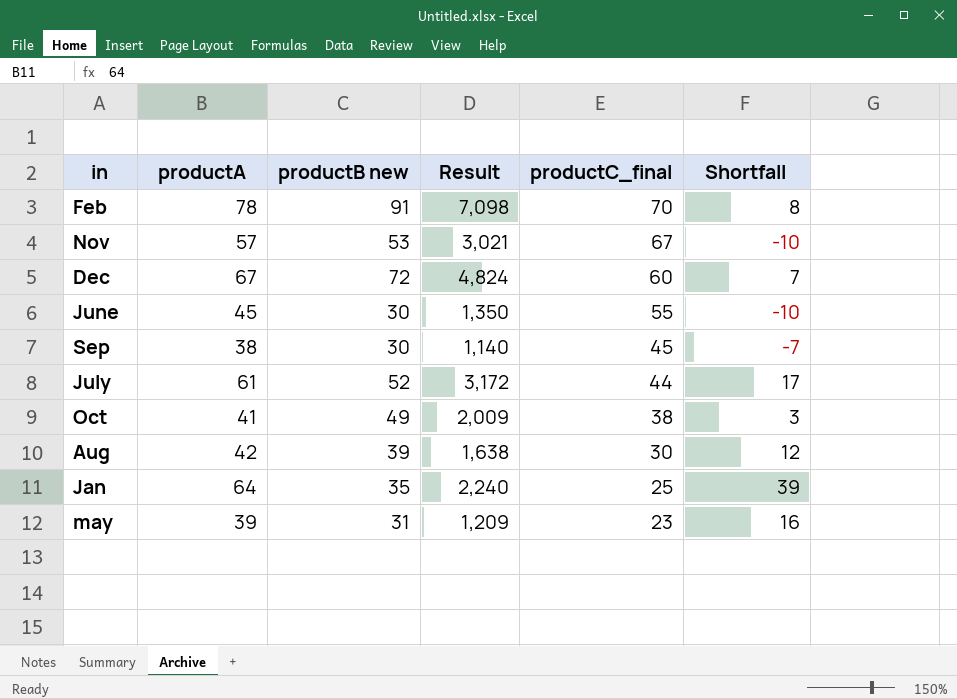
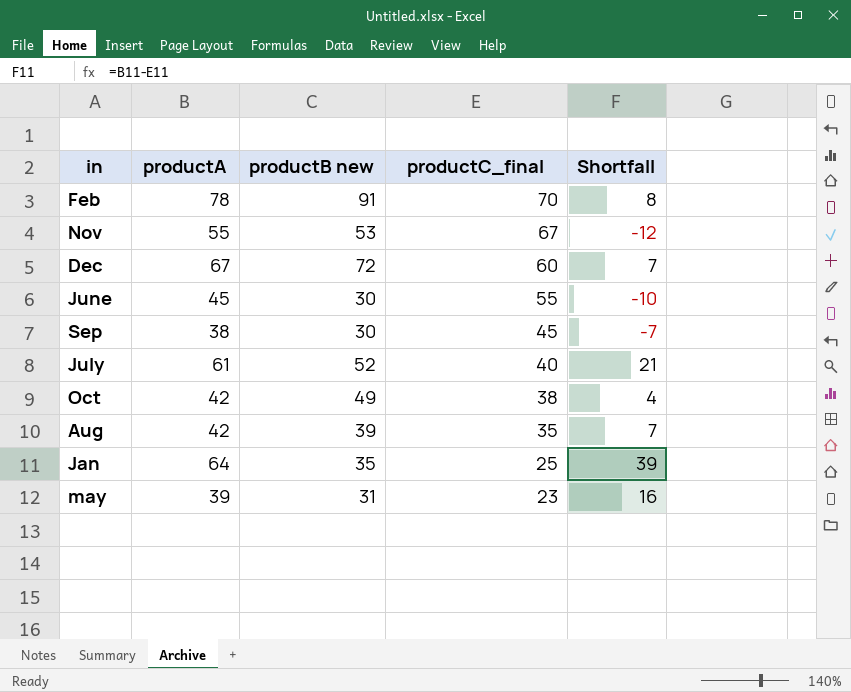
column Result | formula: [productA] * [productB new] -> none
Nov | productA: 57 -> 55
Nov | Shortfall: -10 -> -12
July | productC_final: 44 -> 40
July | Shortfall: 17 -> 21
Oct | productA: 41 -> 42
Oct | Shortfall: 3 -> 4
Aug | productC_final: 30 -> 35
Aug | Shortfall: 12 -> 7

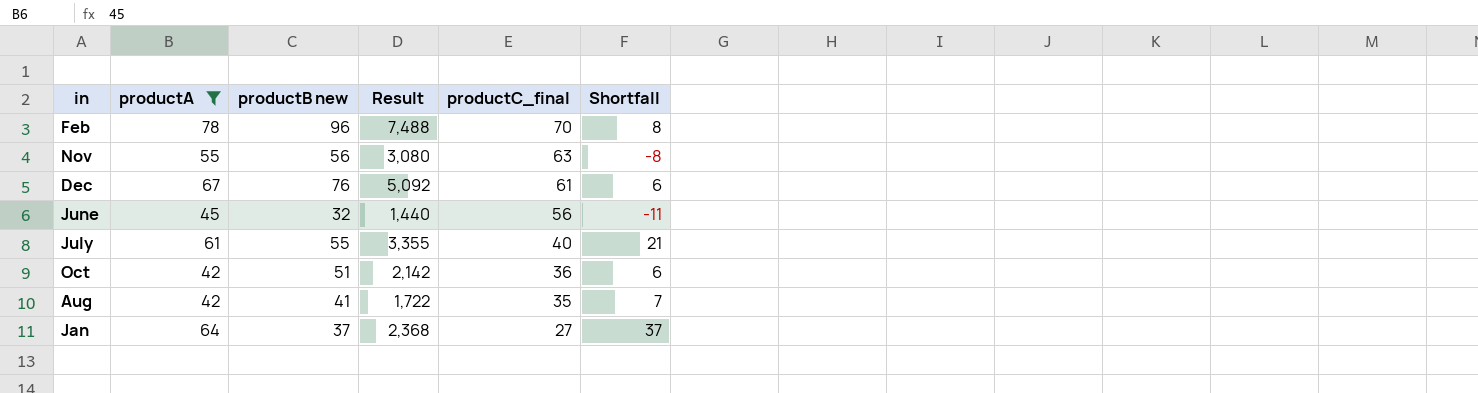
filter: none -> productA >= 42
column Result | formula: none -> [productA] * [productB new]
Feb | productB new: 91 -> 96
Nov | productB new: 53 -> 56
Nov | productC_final: 67 -> 63
Nov | Shortfall: -12 -> -8
Dec | productB new: 72 -> 76
Dec | productC_final: 60 -> 61
Dec | Shortfall: 7 -> 6
June | productB new: 30 -> 32
June | productC_final: 55 -> 56
June | Shortfall: -10 -> -11
July | productB new: 52 -> 55
Oct | productB new: 49 -> 51
Oct | productC_final: 38 -> 36
Oct | Shortfall: 4 -> 6
Aug | productB new: 39 -> 41
Jan | productB new: 35 -> 37
Jan | productC_final: 25 -> 27
Jan | Shortfall: 39 -> 37

